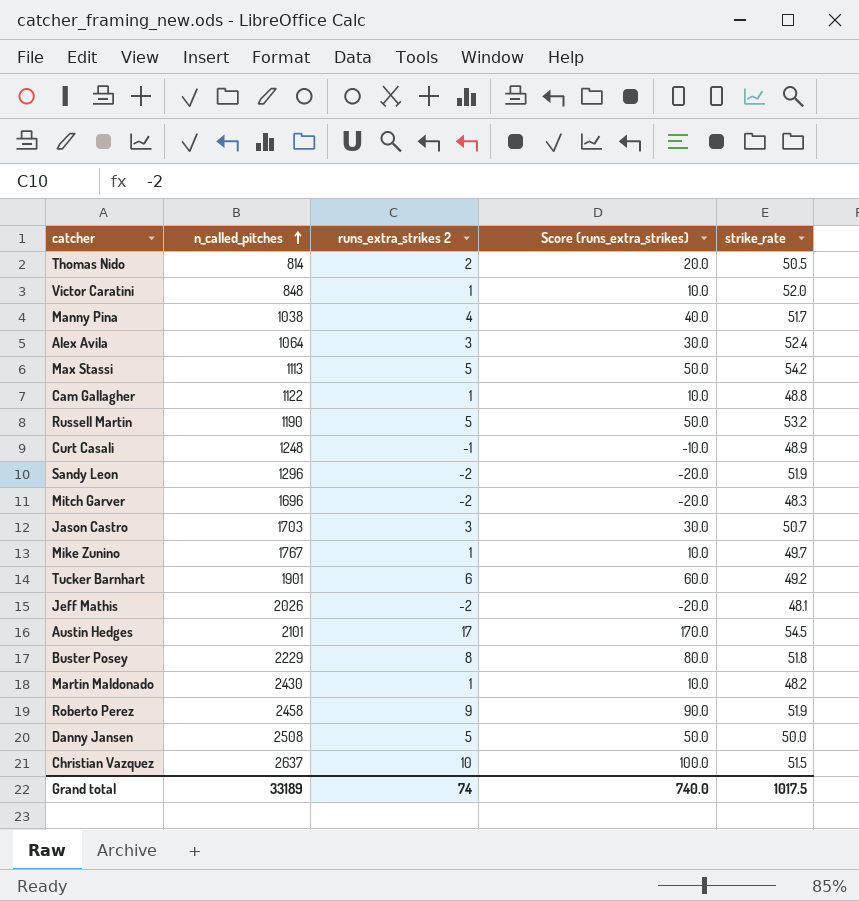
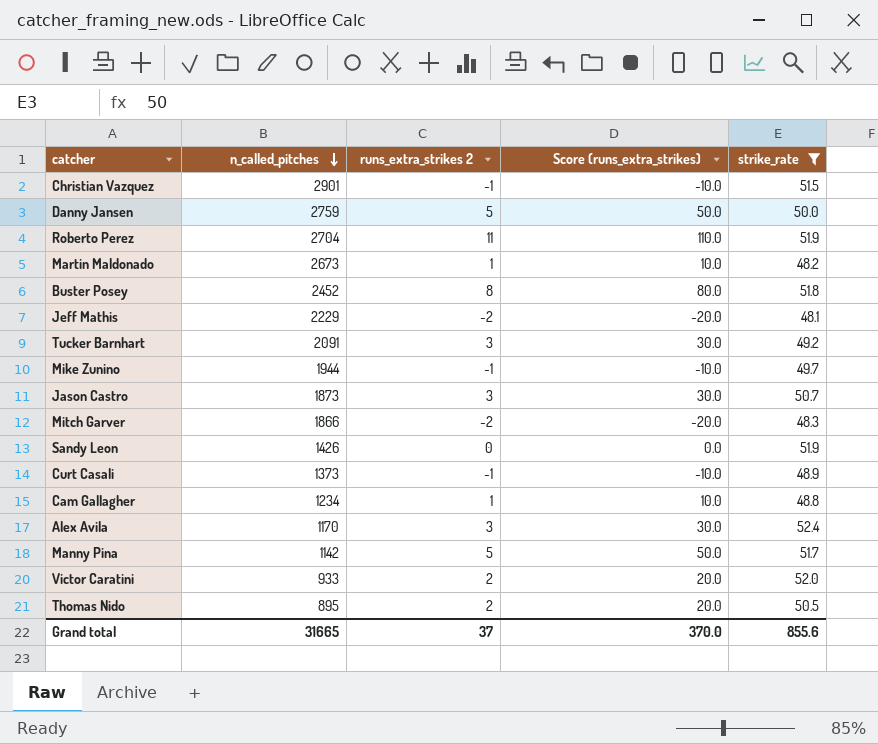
filter: none -> strike_rate <= 52.4
row order: n_called_pitches ascending -> n_called_pitches descending
Christian Vazquez | n_called_pitches: 2637 -> 2901
Christian Vazquez | runs_extra_strikes 2: 10 -> -1
Christian Vazquez | Score (runs_extra_strikes): 100.0 -> -10.0
Danny Jansen | n_called_pitches: 2508 -> 2759
Roberto Perez | n_called_pitches: 2458 -> 2704
Roberto Perez | runs_extra_strikes 2: 9 -> 11
Roberto Perez | Score (runs_extra_strikes): 90.0 -> 110.0
Martin Maldonado | n_called_pitches: 2430 -> 2673
Buster Posey | n_called_pitches: 2229 -> 2452
Jeff Mathis | n_called_pitches: 2026 -> 2229
Tucker Barnhart | n_called_pitches: 1901 -> 2091
Tucker Barnhart | runs_extra_strikes 2: 6 -> 3
Tucker Barnhart | Score (runs_extra_strikes): 60.0 -> 30.0
Mike Zunino | n_called_pitches: 1767 -> 1944
Mike Zunino | runs_extra_strikes 2: 1 -> -1
Mike Zunino | Score (runs_extra_strikes): 10.0 -> -10.0
Jason Castro | n_called_pitches: 1703 -> 1873
Mitch Garver | n_called_pitches: 1696 -> 1866
Sandy Leon | n_called_pitches: 1296 -> 1426
Sandy Leon | runs_extra_strikes 2: -2 -> 0
Sandy Leon | Score (runs_extra_strikes): -20.0 -> 0.0
Curt Casali | n_called_pitches: 1248 -> 1373
Cam Gallagher | n_called_pitches: 1122 -> 1234
Alex Avila | n_called_pitches: 1064 -> 1170
Manny Pina | n_called_pitches: 1038 -> 1142
Manny Pina | runs_extra_strikes 2: 4 -> 5
Manny Pina | Score (runs_extra_strikes): 40.0 -> 50.0
Victor Caratini | n_called_pitches: 848 -> 933
Victor Caratini | runs_extra_strikes 2: 1 -> 2
Victor Caratini | Score (runs_extra_strikes): 10.0 -> 20.0
Thomas Nido | n_called_pitches: 814 -> 895
Grand total | n_called_pitches: 33189 -> 31665
Grand total | runs_extra_strikes 2: 74 -> 37
Grand total | Score (runs_extra_strikes): 740.0 -> 370.0
Grand total | strike_rate: 1017.5 -> 855.6

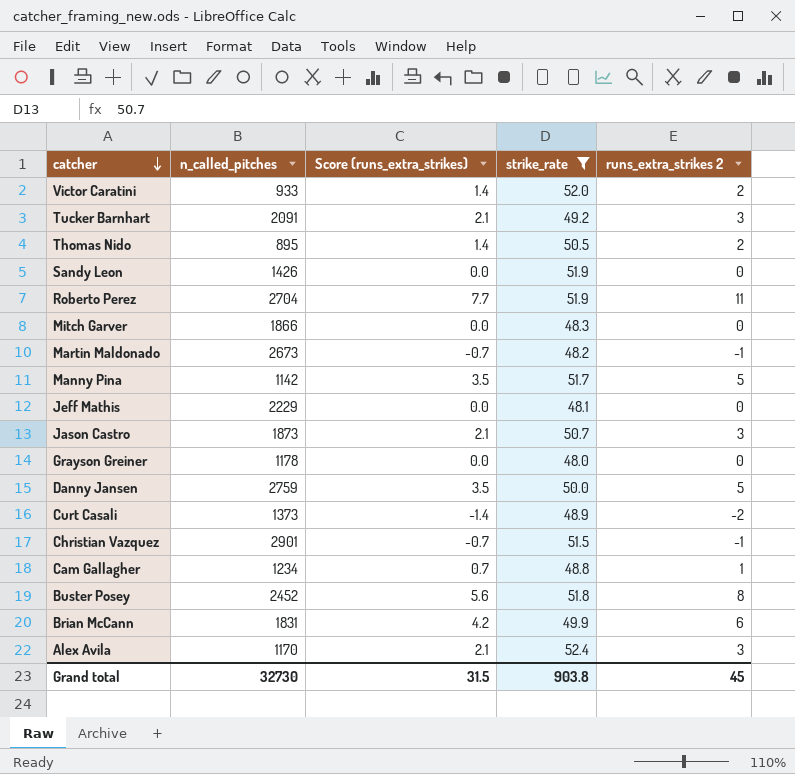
row order: n_called_pitches descending -> catcher descending
column Score (runs_extra_strikes) | formula: [runs_extra_strikes 2] * 10 -> [runs_extra_strikes 2] * 0.7
column runs_extra_strikes 2 | position: 3 -> 5
row Mike Zunino: 1944 | -1 | -10.0 | 49.7 -> none
Mitch Garver | runs_extra_strikes 2: -2 -> 0
Martin Maldonado | runs_extra_strikes 2: 1 -> -1
Jeff Mathis | runs_extra_strikes 2: -2 -> 0
row Grayson Greiner: none -> 1178 | 0.0 | 48.0 | 0
Curt Casali | runs_extra_strikes 2: -1 -> -2
row Brian McCann: none -> 1831 | 4.2 | 49.9 | 6
Grand total | n_called_pitches: 31665 -> 32730
Grand total | Score (runs_extra_strikes): 370.0 -> 31.5
Grand total | strike_rate: 855.6 -> 903.8
Grand total | runs_extra_strikes 2: 37 -> 45

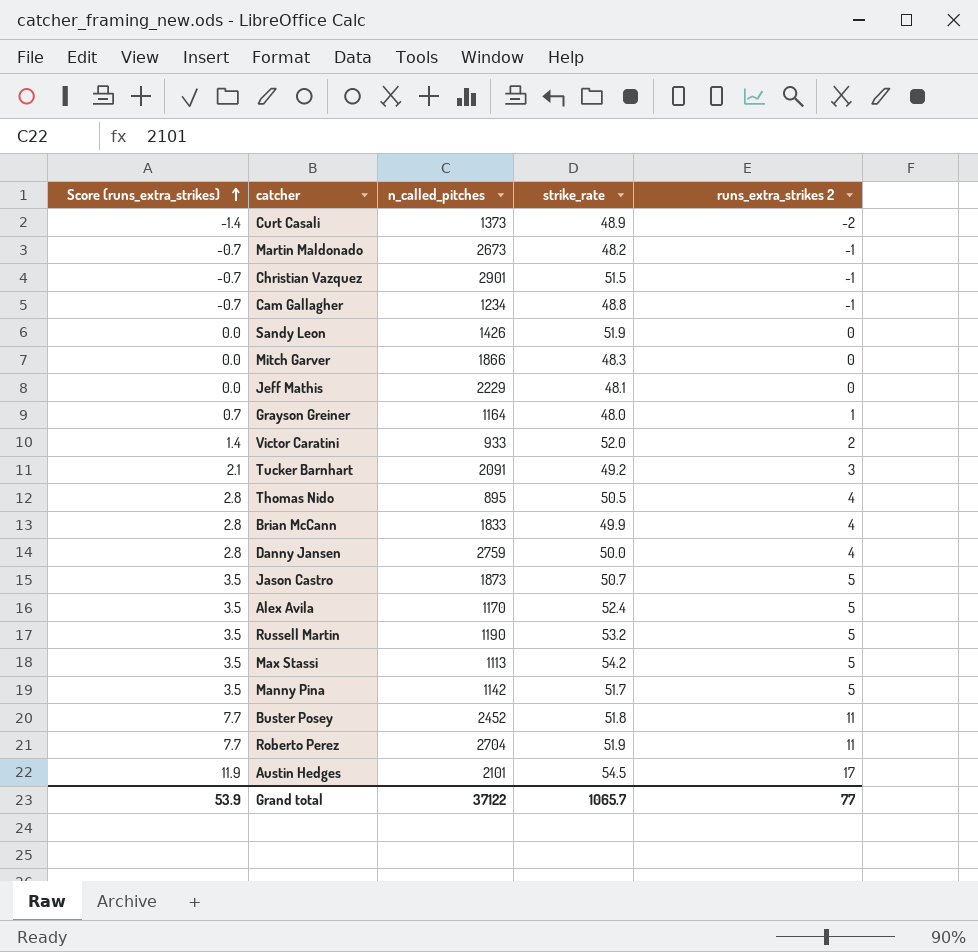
filter: strike_rate <= 52.4 -> none
row order: catcher descending -> Score (runs_extra_strikes) ascending
column Score (runs_extra_strikes) | position: 3 -> 1
Cam Gallagher | Score (runs_extra_strikes): 0.7 -> -0.7
Cam Gallagher | runs_extra_strikes 2: 1 -> -1
Grayson Greiner | Score (runs_extra_strikes): 0.0 -> 0.7
Grayson Greiner | n_called_pitches: 1178 -> 1164
Grayson Greiner | runs_extra_strikes 2: 0 -> 1
Thomas Nido | Score (runs_extra_strikes): 1.4 -> 2.8
Thomas Nido | runs_extra_strikes 2: 2 -> 4
Brian McCann | Score (runs_extra_strikes): 4.2 -> 2.8
Brian McCann | n_called_pitches: 1831 -> 1833
Brian McCann | runs_extra_strikes 2: 6 -> 4
Danny Jansen | Score (runs_extra_strikes): 3.5 -> 2.8
Danny Jansen | runs_extra_strikes 2: 5 -> 4
Jason Castro | Score (runs_extra_strikes): 2.1 -> 3.5
Jason Castro | runs_extra_strikes 2: 3 -> 5
Alex Avila | Score (runs_extra_strikes): 2.1 -> 3.5
Alex Avila | runs_extra_strikes 2: 3 -> 5
Buster Posey | Score (runs_extra_strikes): 5.6 -> 7.7
Buster Posey | runs_extra_strikes 2: 8 -> 11
Grand total | Score (runs_extra_strikes): 31.5 -> 53.9
Grand total | n_called_pitches: 32730 -> 37122
Grand total | strike_rate: 903.8 -> 1065.7
Grand total | runs_extra_strikes 2: 45 -> 77

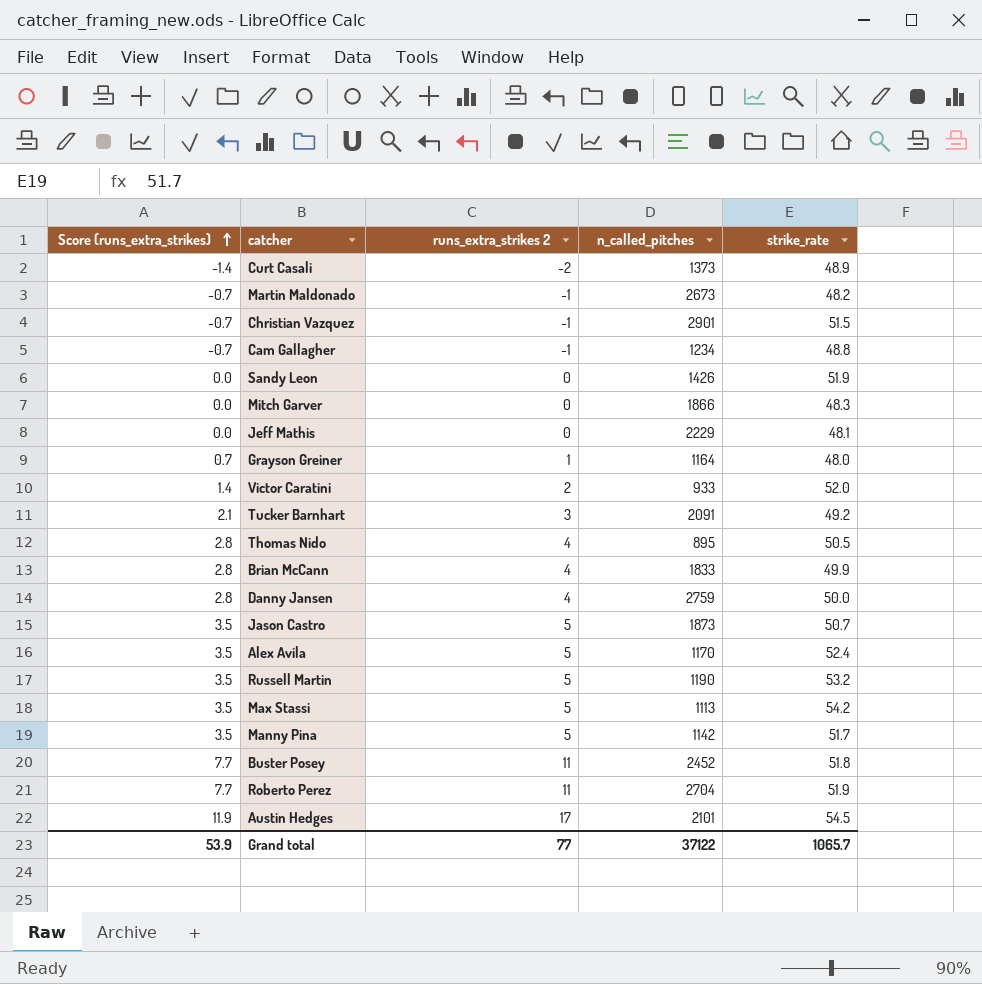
column runs_extra_strikes 2 | position: 5 -> 3

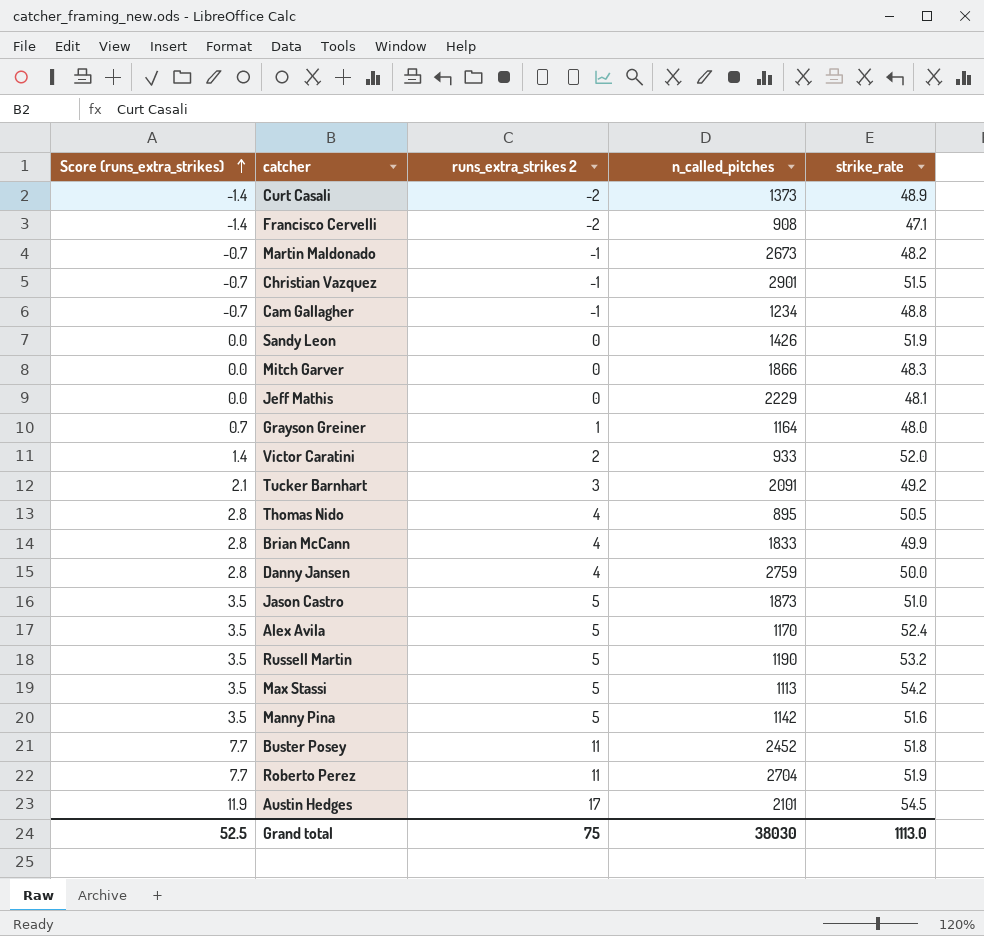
row Francisco Cervelli: none -> -1.4 | -2 | 908 | 47.1
Jason Castro | strike_rate: 50.7 -> 51.0
Manny Pina | strike_rate: 51.7 -> 51.6
Grand total | Score (runs_extra_strikes): 53.9 -> 52.5
Grand total | runs_extra_strikes 2: 77 -> 75
Grand total | n_called_pitches: 37122 -> 38030
Grand total | strike_rate: 1065.7 -> 1113.0

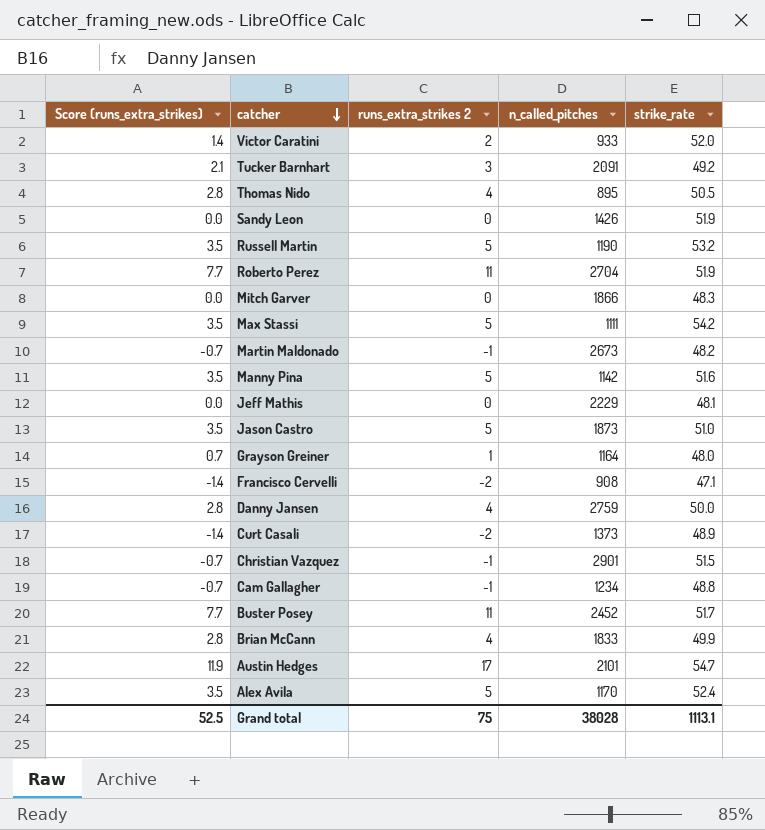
row order: Score (runs_extra_strikes) ascending -> catcher descending
Max Stassi | n_called_pitches: 1113 -> 1111
Buster Posey | strike_rate: 51.8 -> 51.7
Austin Hedges | strike_rate: 54.5 -> 54.7
Grand total | n_called_pitches: 38030 -> 38028
Grand total | strike_rate: 1113.0 -> 1113.1

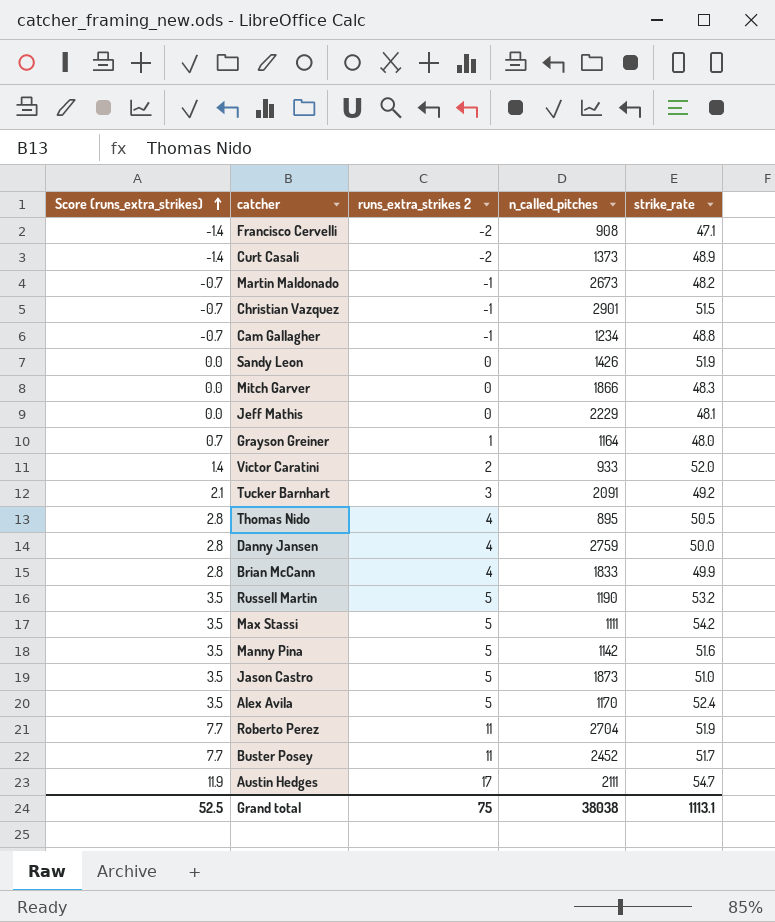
row order: catcher descending -> Score (runs_extra_strikes) ascending
Austin Hedges | n_called_pitches: 2101 -> 2111
Grand total | n_called_pitches: 38028 -> 38038

